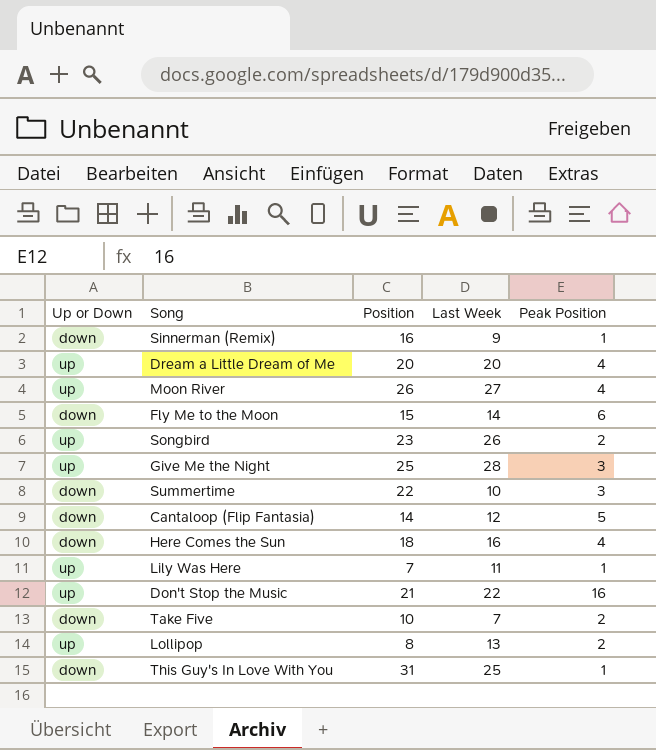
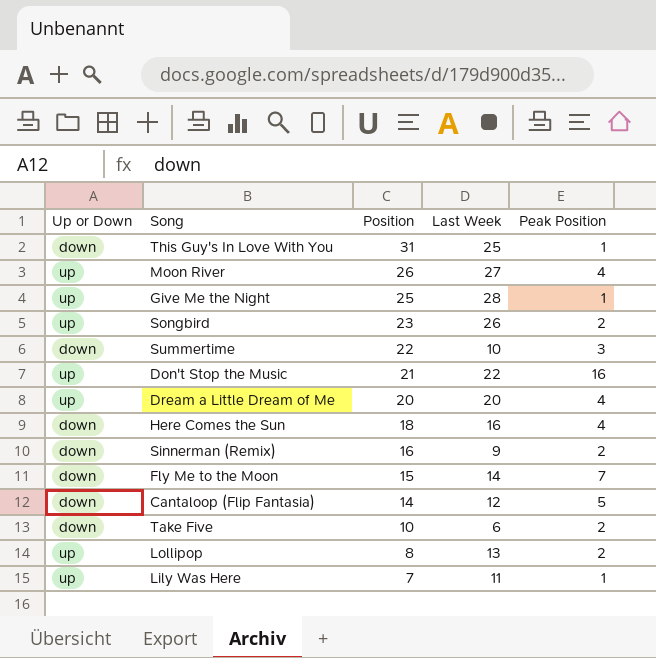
row order: none -> Position descending
Give Me the Night | Peak Position: 3 -> 1
Sinnerman (Remix) | Peak Position: 1 -> 2
Fly Me to the Moon | Peak Position: 6 -> 7
Take Five | Last Week: 7 -> 6

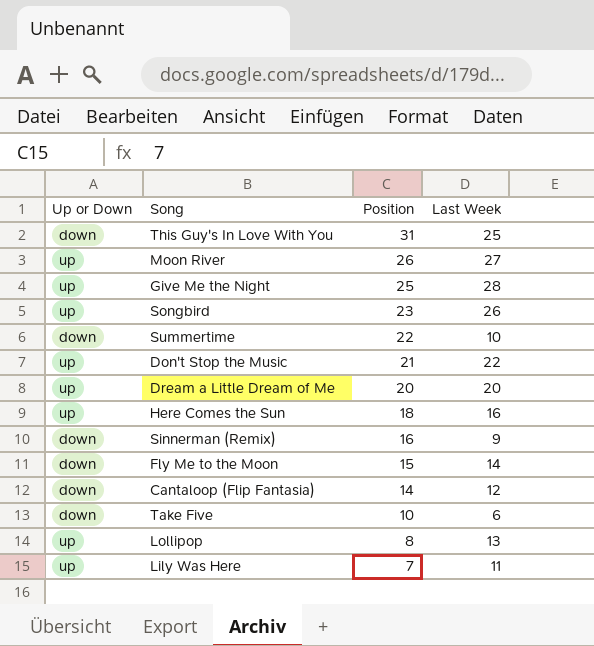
column Peak Position | position: 5 -> none
Here Comes the Sun | Up or Down: down -> up

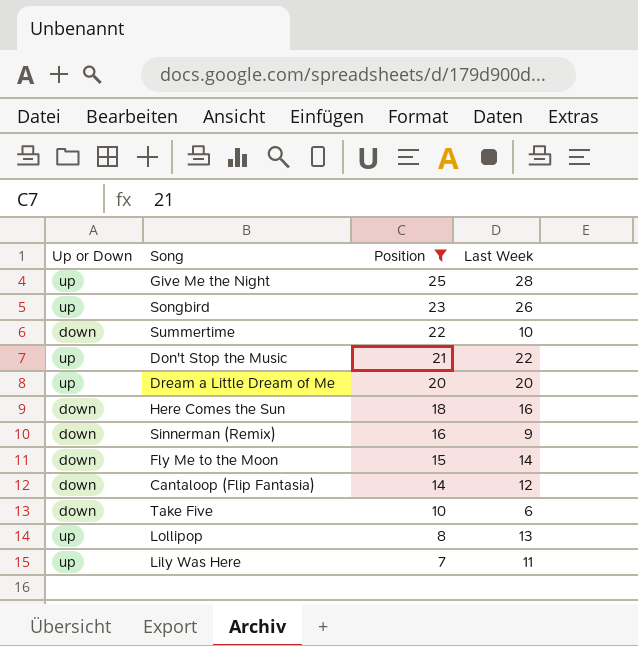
filter: none -> Position <= 25
Here Comes the Sun | Up or Down: up -> down

